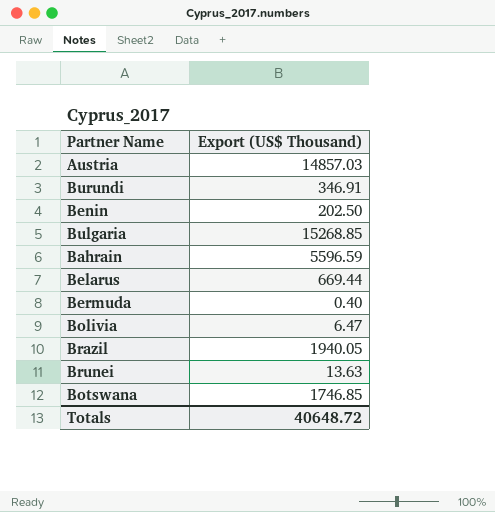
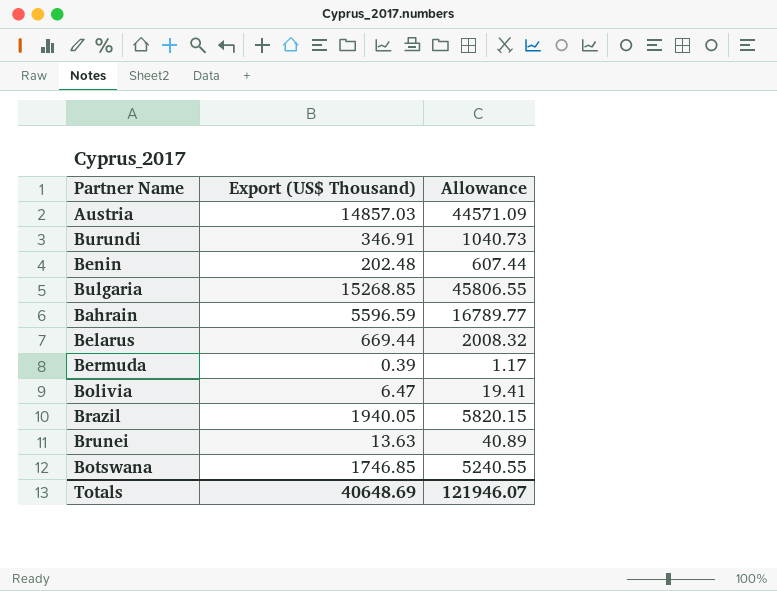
column Allowance | formula: none -> [Export (US$ Thousand)] * 3
Benin | Export (US$ Thousand): 202.50 -> 202.48
Bermuda | Export (US$ Thousand): 0.40 -> 0.39
Totals | Export (US$ Thousand): 40648.72 -> 40648.69

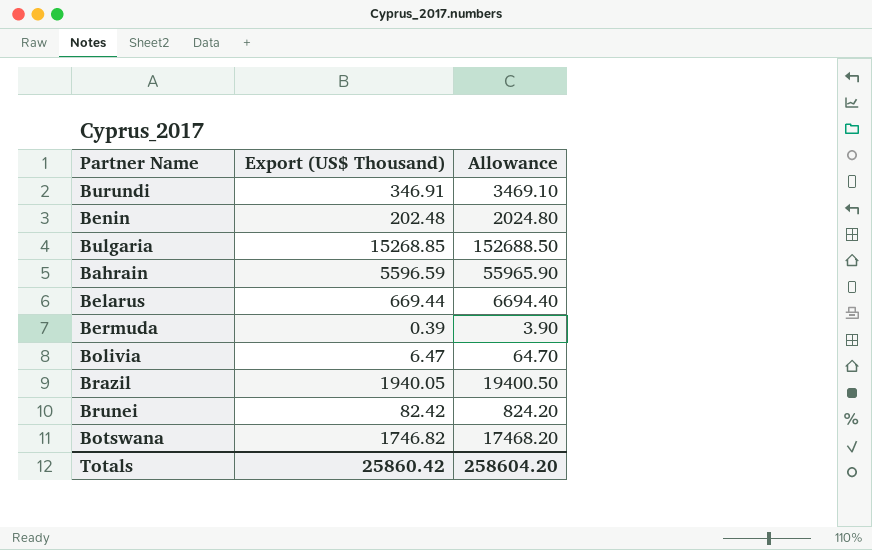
column Allowance | formula: [Export (US$ Thousand)] * 3 -> [Export (US$ Thousand)] * 10
row Austria: 14857.03 | 44571.09 -> none
Brunei | Export (US$ Thousand): 13.63 -> 82.42
Botswana | Export (US$ Thousand): 1746.85 -> 1746.82
Totals | Export (US$ Thousand): 40648.69 -> 25860.42
Totals | Allowance: 121946.07 -> 258604.20

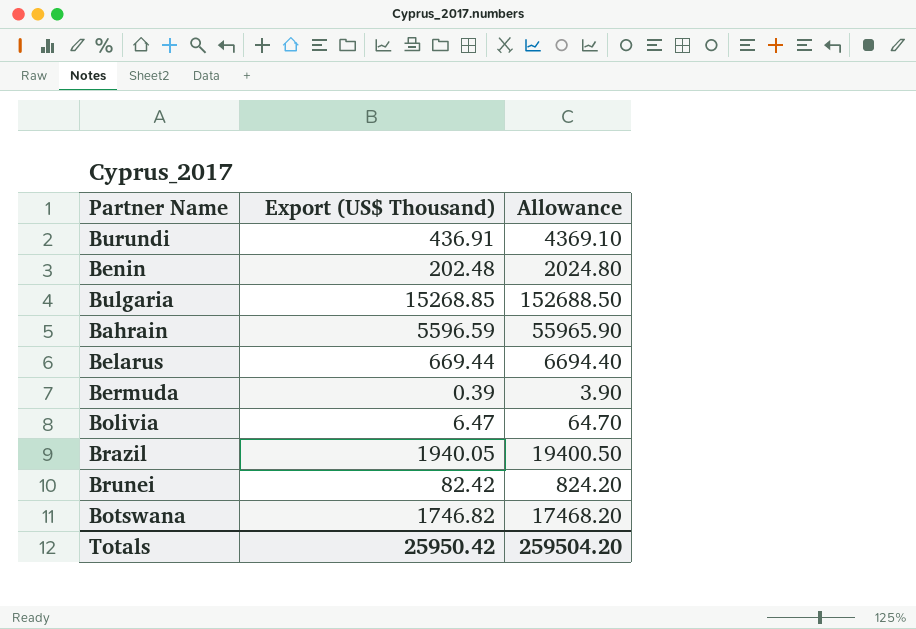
Burundi | Export (US$ Thousand): 346.91 -> 436.91
Burundi | Allowance: 3469.10 -> 4369.10
Totals | Export (US$ Thousand): 25860.42 -> 25950.42
Totals | Allowance: 258604.20 -> 259504.20

